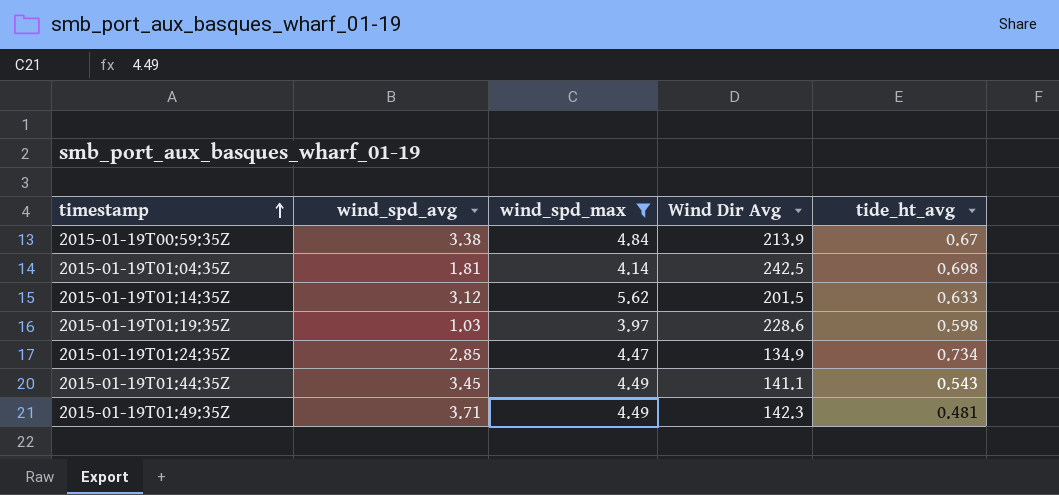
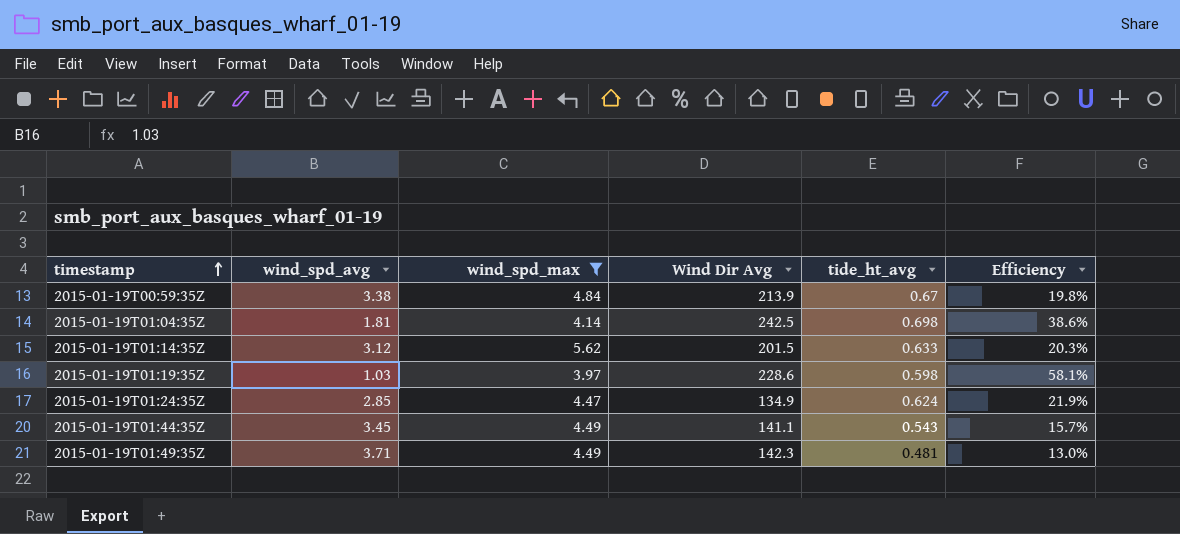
column Efficiency | formula: none -> [tide_ht_avg] / [wind_spd_avg]
2015-01-19T01:24:35Z | tide_ht_avg: 0.734 -> 0.624

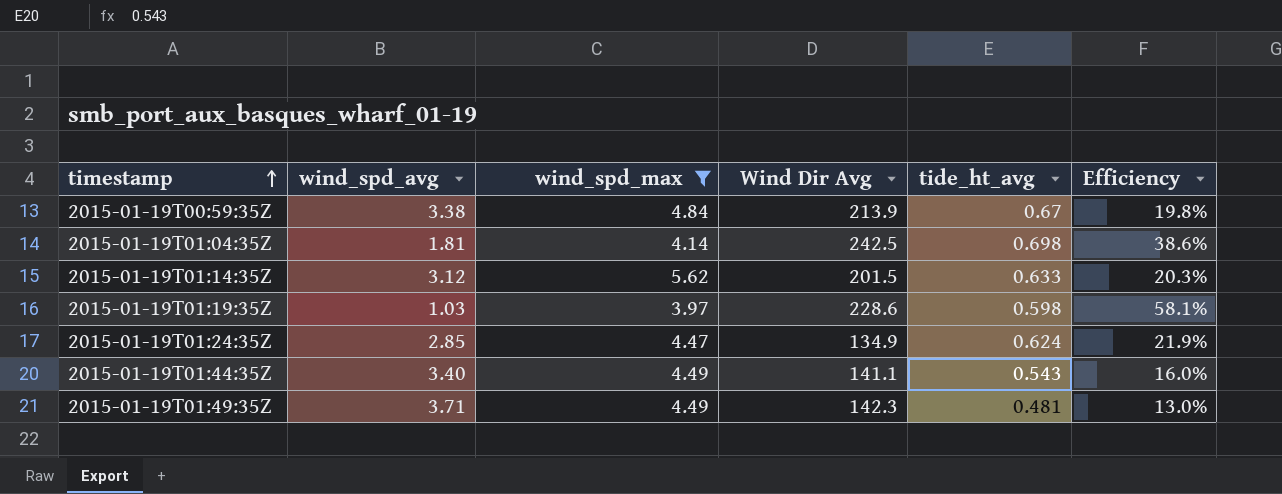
2015-01-19T01:44:35Z | wind_spd_avg: 3.45 -> 3.40
2015-01-19T01:44:35Z | Efficiency: 15.7% -> 16.0%

